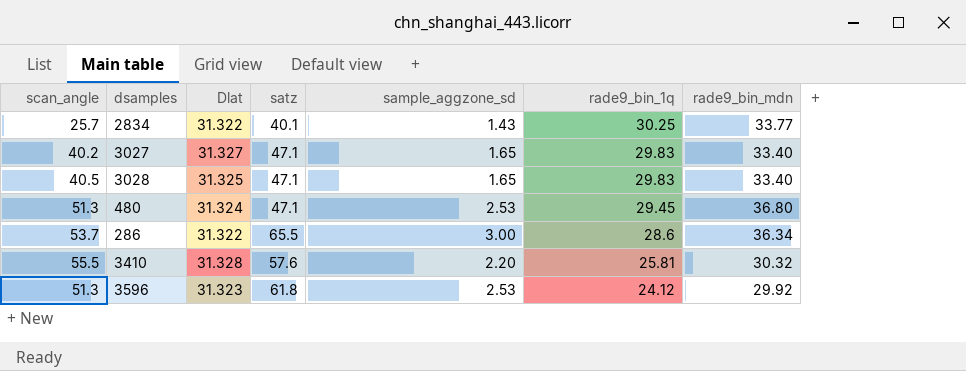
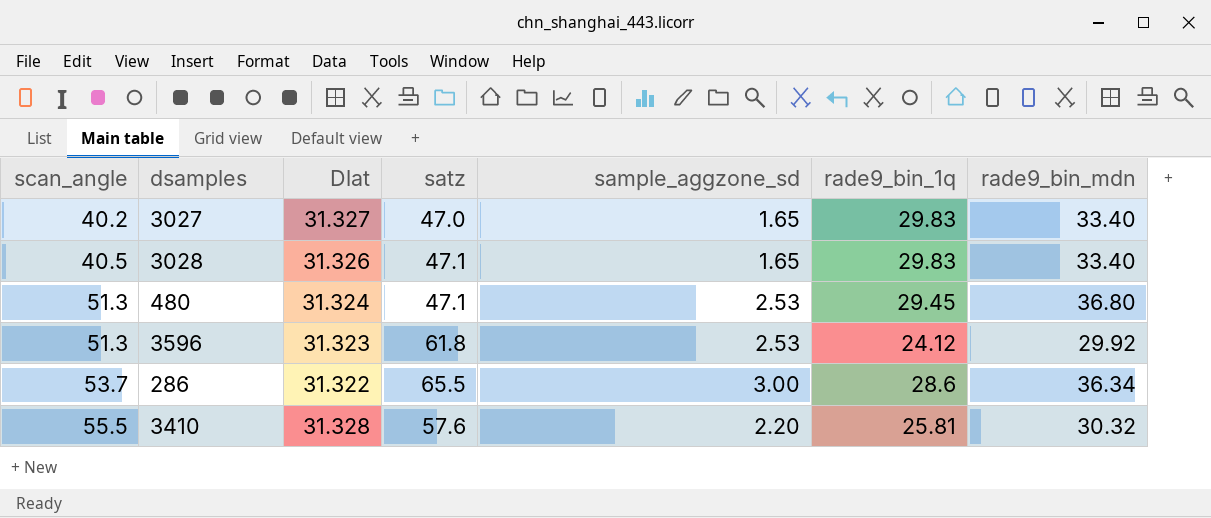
row order: rade9_bin_1q descending -> scan_angle ascending
row 2834: 25.7 | 31.322 | 40.1 | 1.43 | 30.25 | 33.77 -> none
3027 | satz: 47.1 -> 47.0
3028 | Dlat: 31.325 -> 31.326

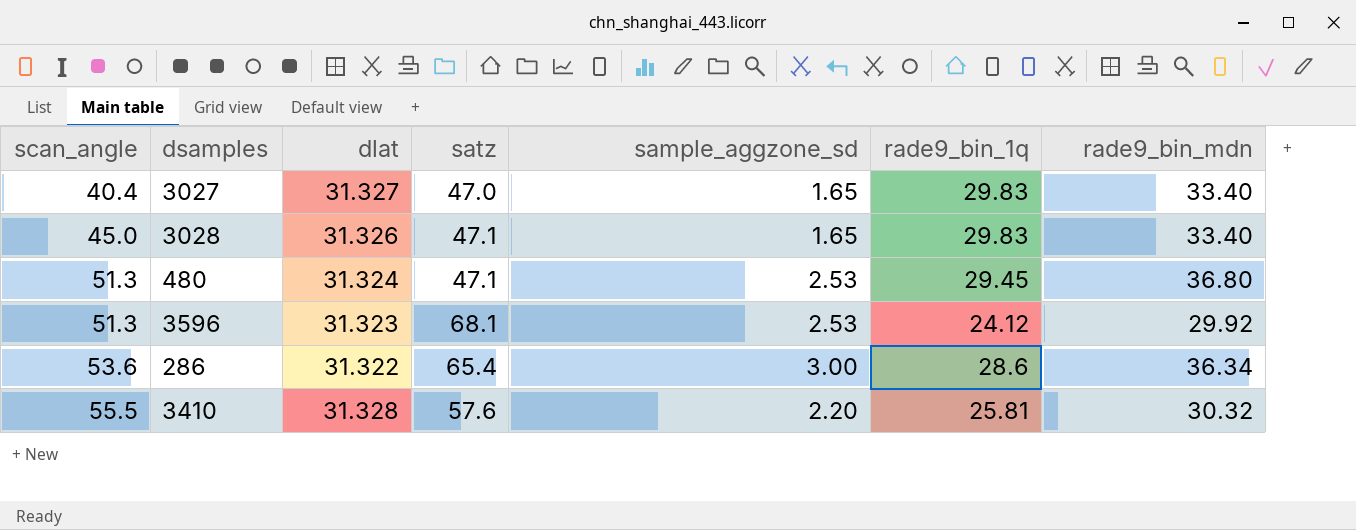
column name: Dlat -> dlat
3027 | scan_angle: 40.2 -> 40.4
3028 | scan_angle: 40.5 -> 45.0
3596 | satz: 61.8 -> 68.1
286 | scan_angle: 53.7 -> 53.6
286 | satz: 65.5 -> 65.4

